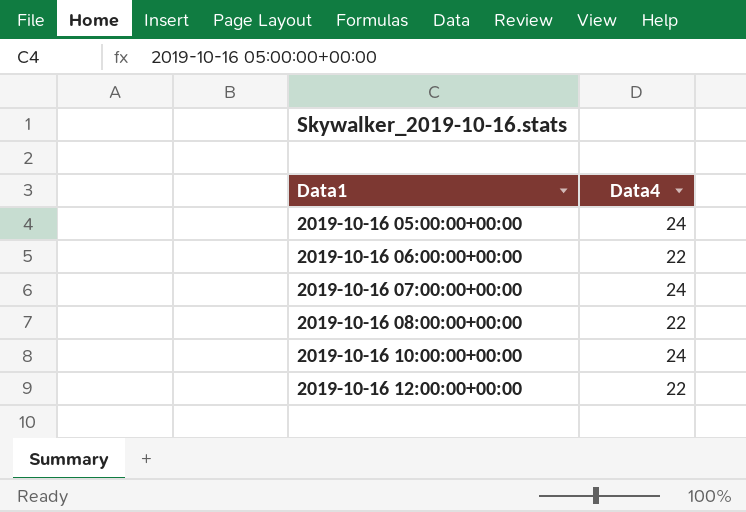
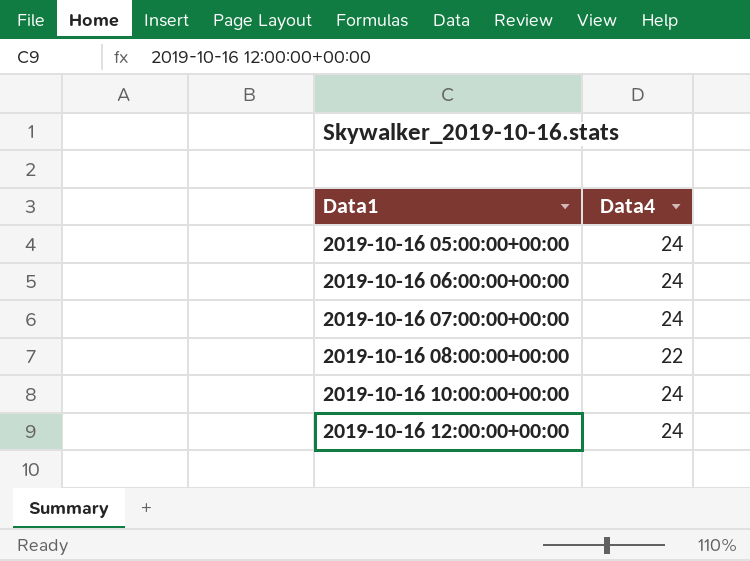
2019-10-16 06:00:00+00:00 | Data4: 22 -> 24
2019-10-16 12:00:00+00:00 | Data4: 22 -> 24

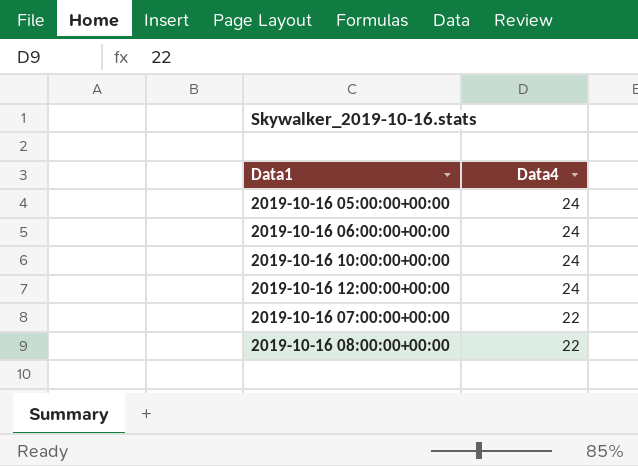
row order: Data1 ascending -> Data4 descending
2019-10-16 07:00:00+00:00 | Data4: 24 -> 22

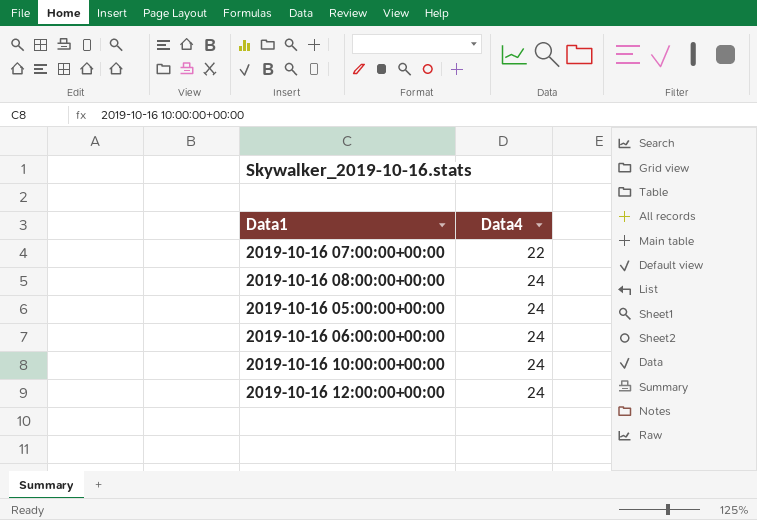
row order: Data4 descending -> Data4 ascending
2019-10-16 08:00:00+00:00 | Data4: 22 -> 24

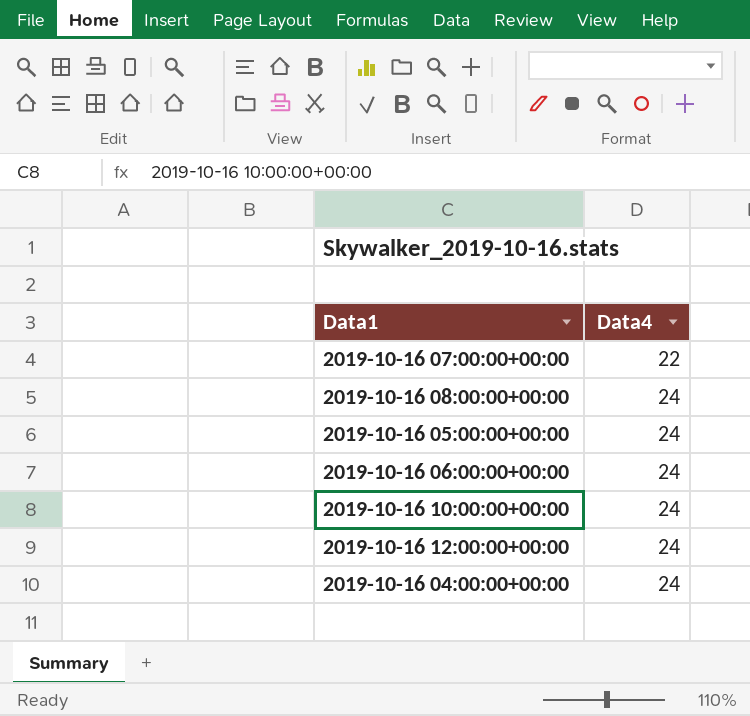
row 2019-10-16 04:00:00+00:00: none -> 24

